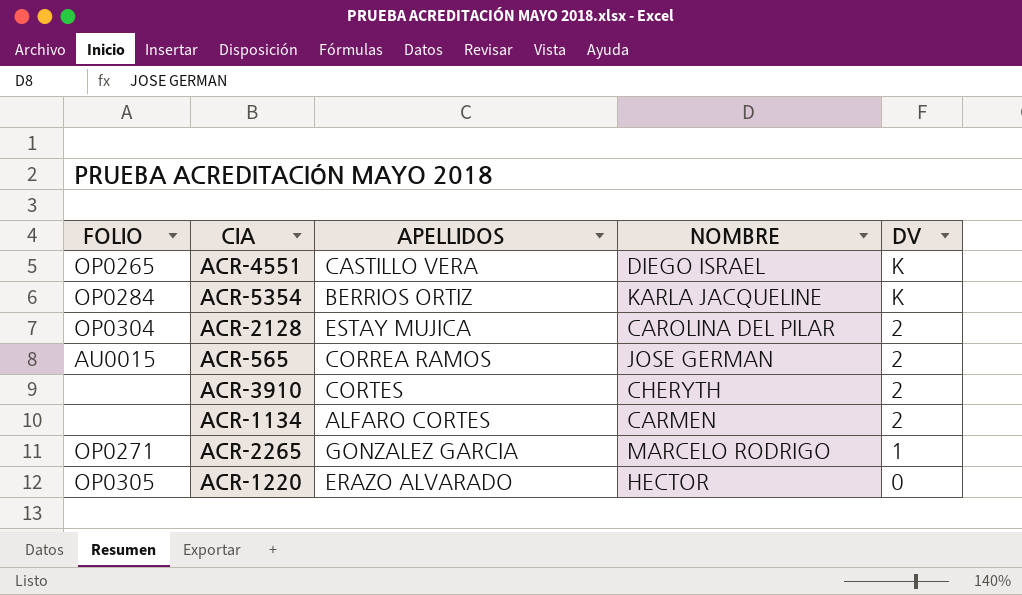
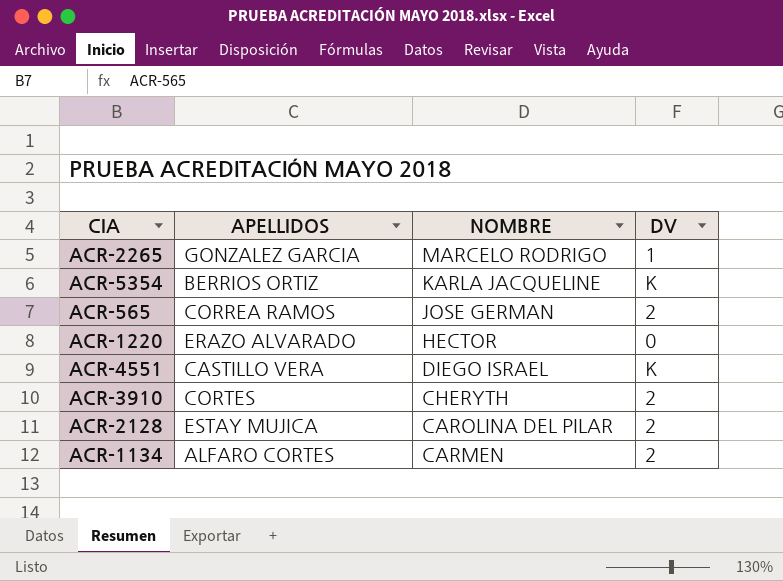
row order: DV descending -> NOMBRE descending
column FOLIO | position: 1 -> none

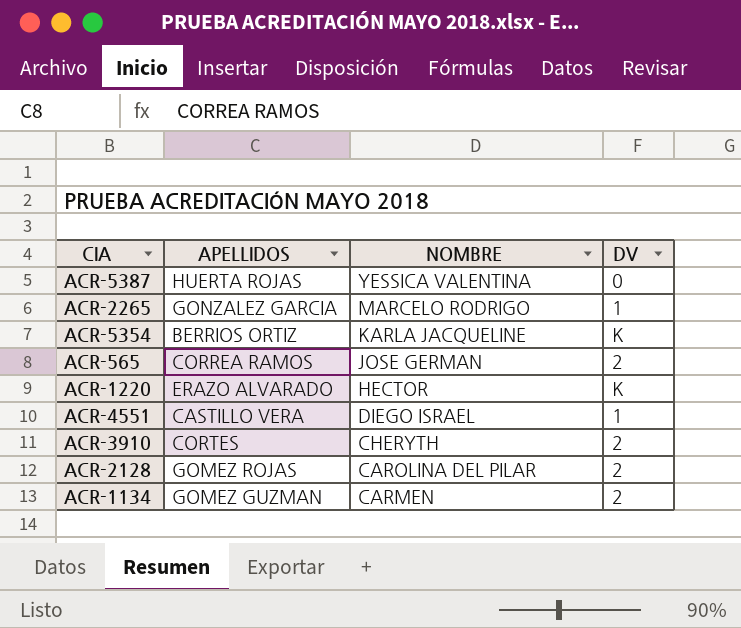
row ACR-5387: none -> HUERTA ROJAS | YESSICA VALENTINA | 0
ACR-1220 | DV: 0 -> K
ACR-4551 | DV: K -> 1
ACR-2128 | APELLIDOS: ESTAY MUJICA -> GOMEZ ROJAS
ACR-1134 | APELLIDOS: ALFARO CORTES -> GOMEZ GUZMAN

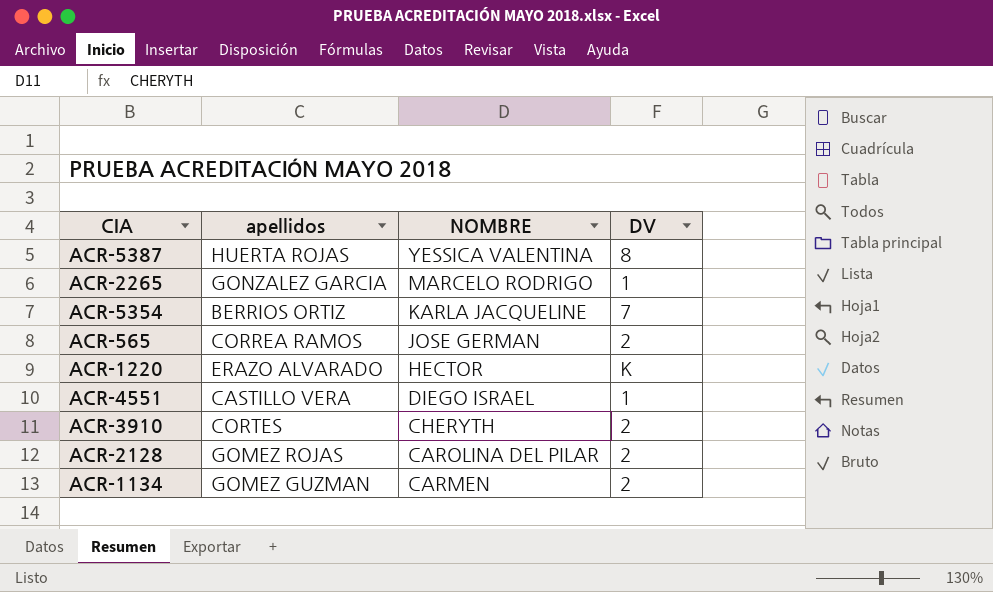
column name: APELLIDOS -> apellidos
ACR-5387 | DV: 0 -> 8
ACR-5354 | DV: K -> 7

